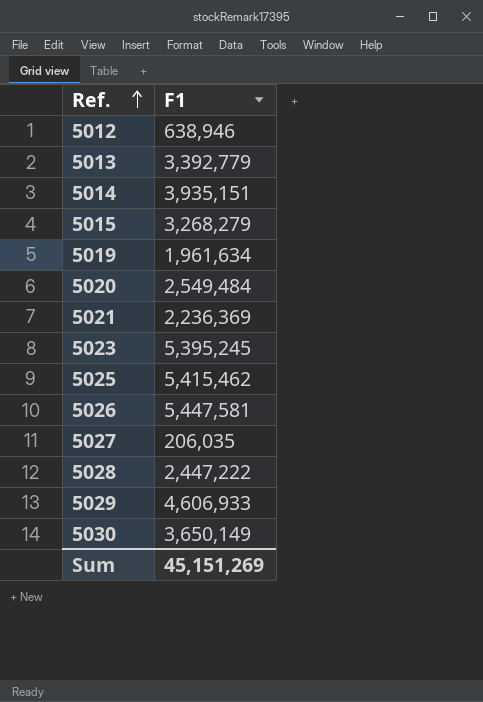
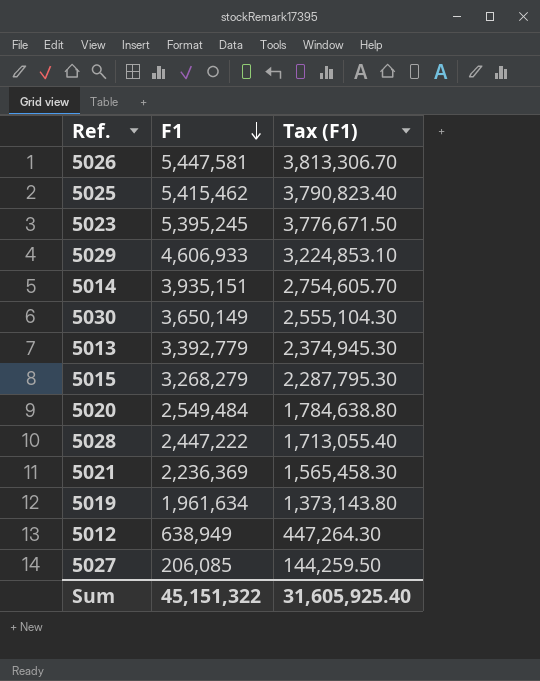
row order: Ref. ascending -> F1 descending
column Tax (F1) | formula: none -> [F1] * 0.7
5012 | F1: 638,946 -> 638,949
5027 | F1: 206,035 -> 206,085
Sum | F1: 45,151,269 -> 45,151,322

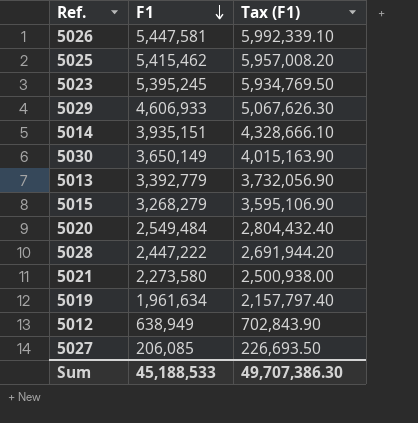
column Tax (F1) | formula: [F1] * 0.7 -> [F1] * 1.1
5021 | F1: 2,236,369 -> 2,273,580
Sum | F1: 45,151,322 -> 45,188,533
Sum | Tax (F1): 31,605,925.40 -> 49,707,386.30

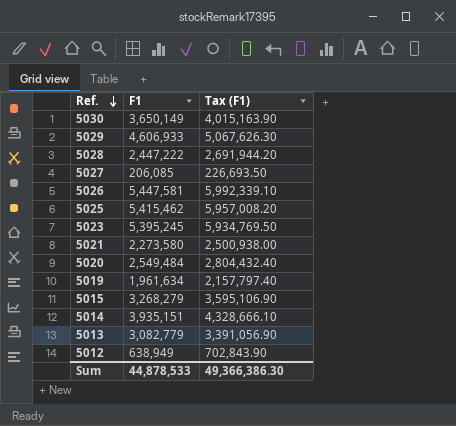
row order: F1 descending -> Ref. descending
5013 | F1: 3,392,779 -> 3,082,779
5013 | Tax (F1): 3,732,056.90 -> 3,391,056.90
Sum | F1: 45,188,533 -> 44,878,533
Sum | Tax (F1): 49,707,386.30 -> 49,366,386.30

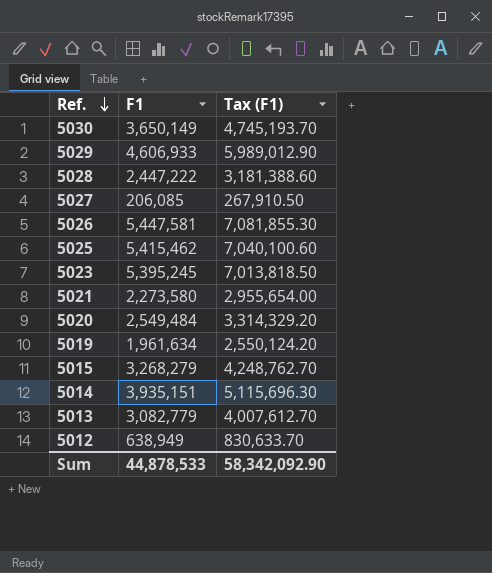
column Tax (F1) | formula: [F1] * 1.1 -> [F1] * 1.3
Sum | Tax (F1): 49,366,386.30 -> 58,342,092.90

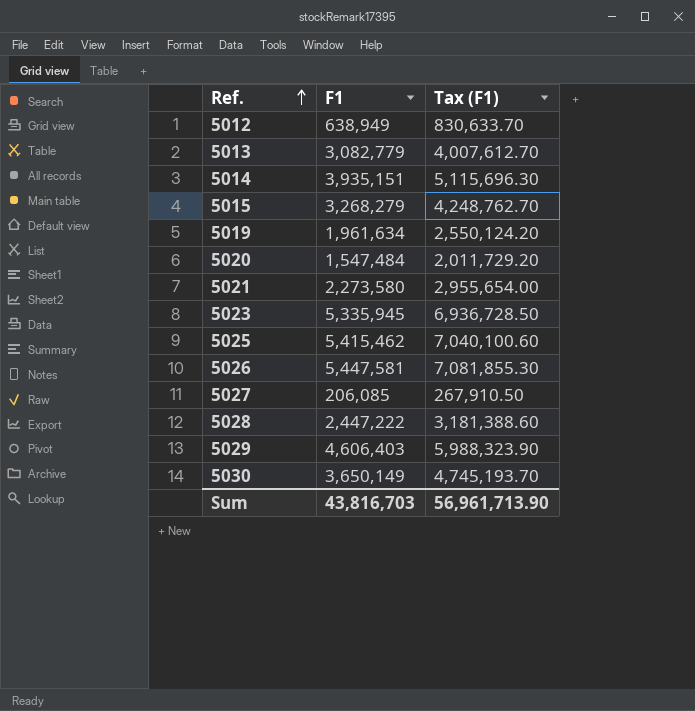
row order: Ref. descending -> Ref. ascending
5020 | F1: 2,549,484 -> 1,547,484
5020 | Tax (F1): 3,314,329.20 -> 2,011,729.20
5023 | F1: 5,395,245 -> 5,335,945
5023 | Tax (F1): 7,013,818.50 -> 6,936,728.50
5029 | F1: 4,606,933 -> 4,606,403
5029 | Tax (F1): 5,989,012.90 -> 5,988,323.90
Sum | F1: 44,878,533 -> 43,816,703
Sum | Tax (F1): 58,342,092.90 -> 56,961,713.90

